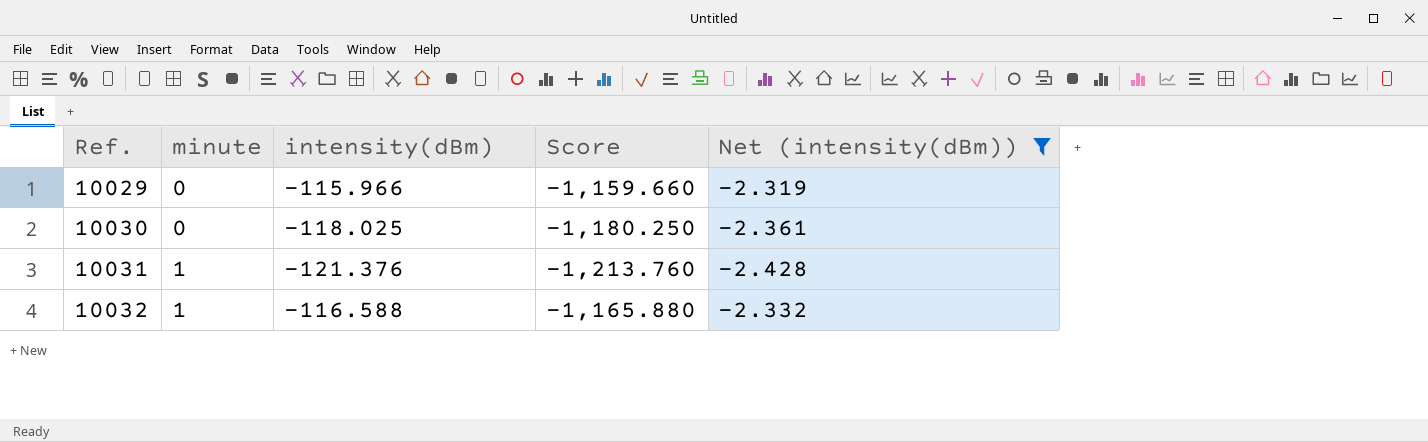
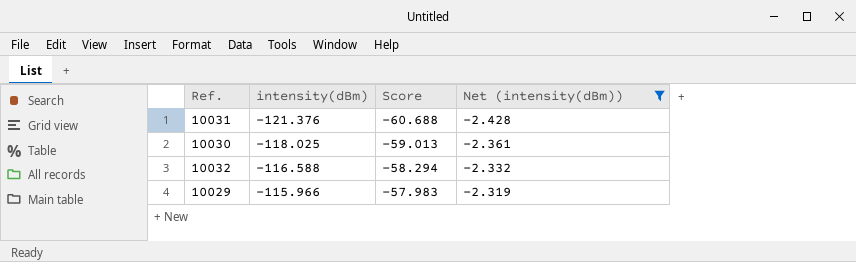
row order: Ref. ascending -> intensity(dBm) ascending
column minute | position: 2 -> none
column Score | formula: [intensity(dBm)] * 10 -> [intensity(dBm)] * 0.5

